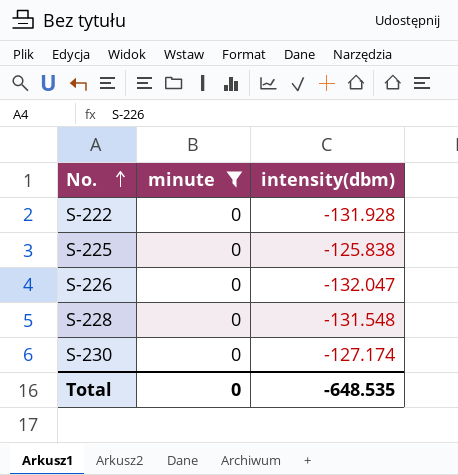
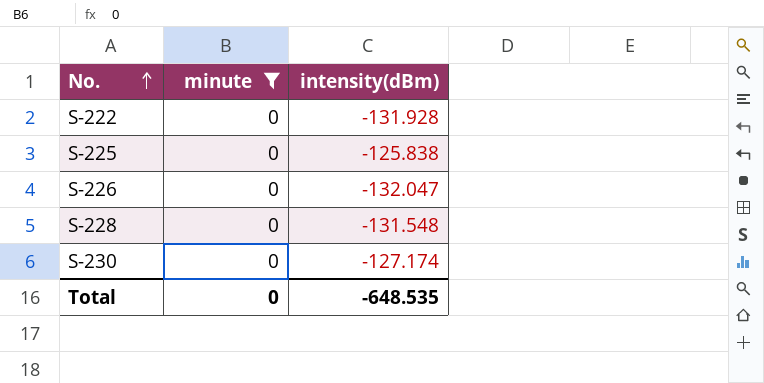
column name: intensity(dbm) -> intensity(dBm)

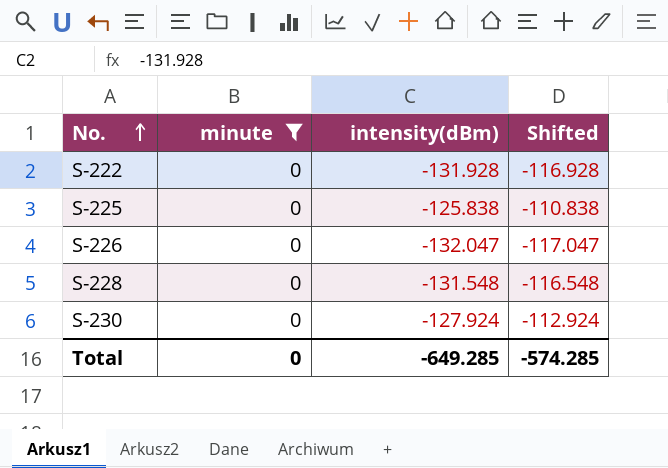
column Shifted | formula: none -> [intensity(dBm)] + 15
S-230 | intensity(dBm): -127.174 -> -127.924
Total | intensity(dBm): -648.535 -> -649.285

